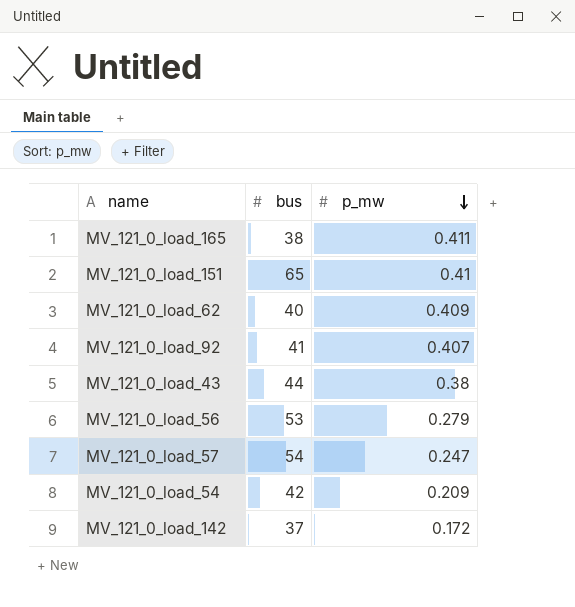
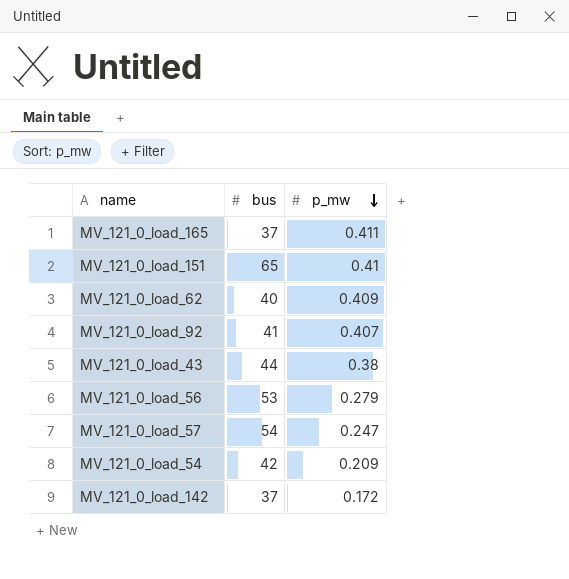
MV_121_0_load_165 | bus: 38 -> 37

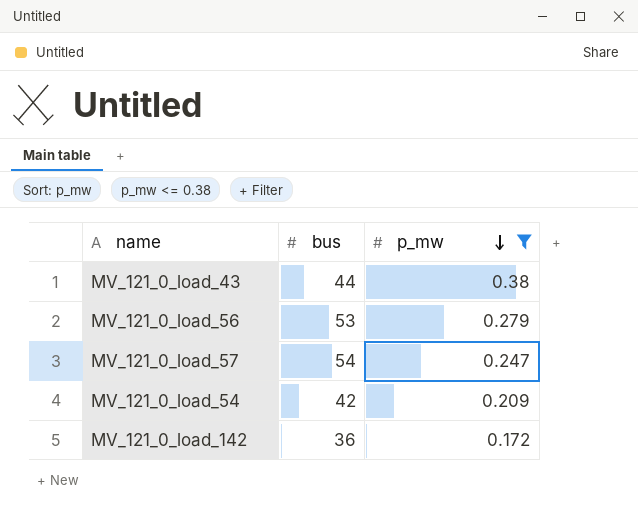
filter: none -> p_mw <= 0.38
MV_121_0_load_142 | bus: 37 -> 36

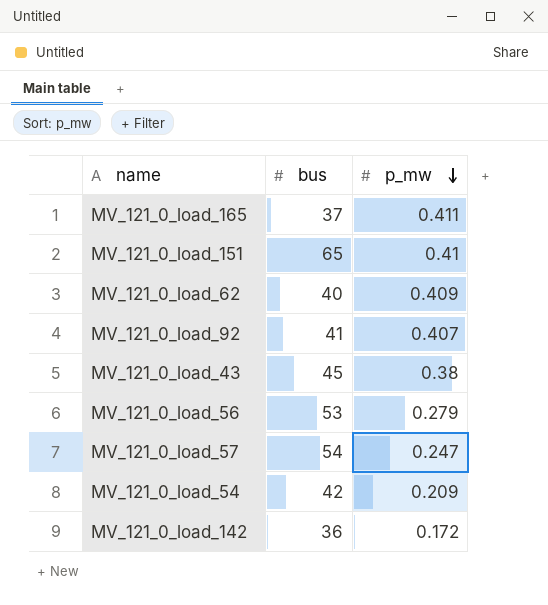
filter: p_mw <= 0.38 -> none
MV_121_0_load_43 | bus: 44 -> 45

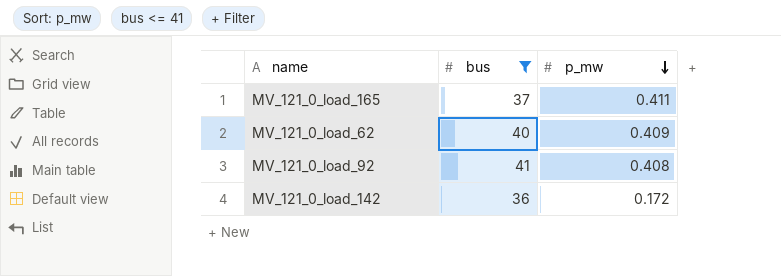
filter: none -> bus <= 41
MV_121_0_load_92 | p_mw: 0.407 -> 0.408

